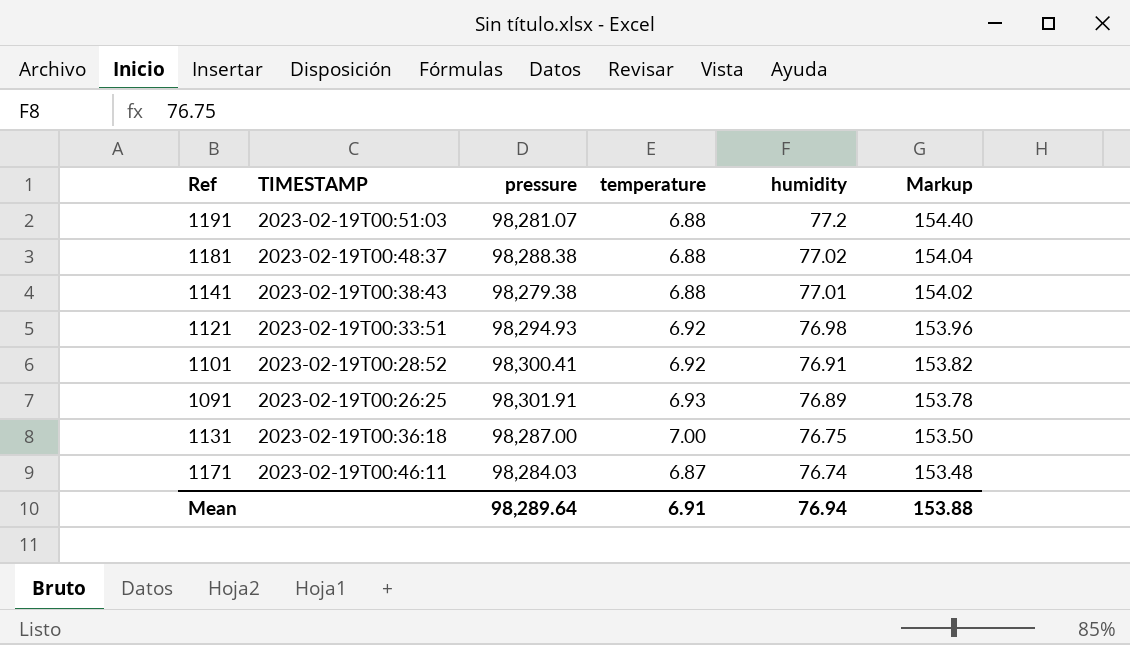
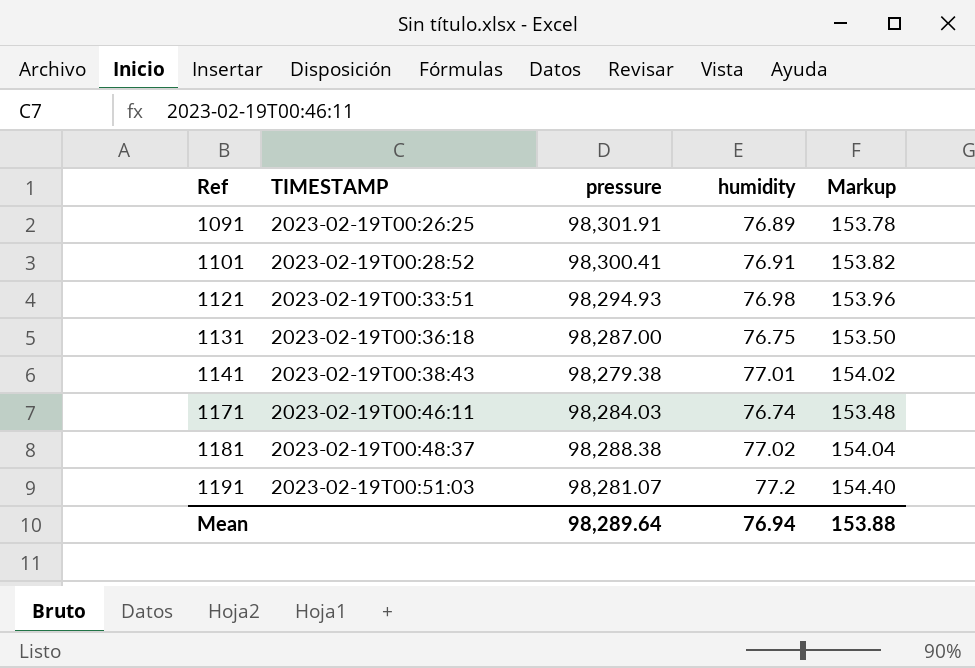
row order: humidity descending -> Ref ascending
column temperature | position: 4 -> none

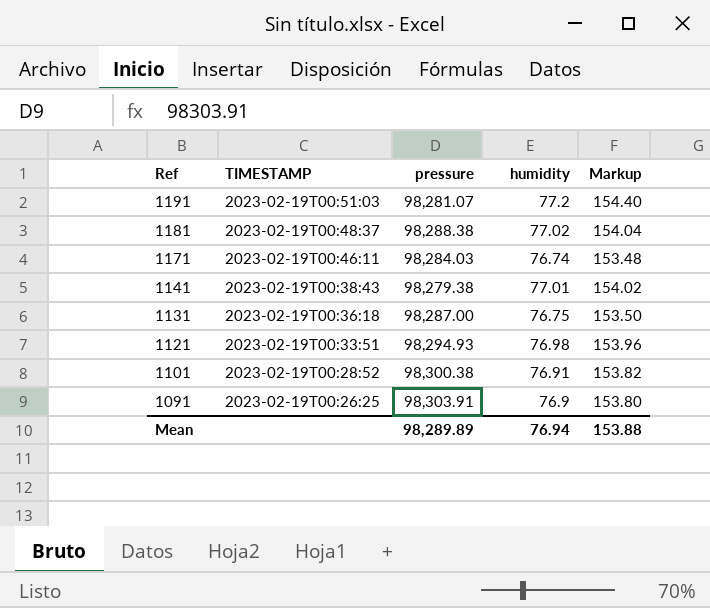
row order: Ref ascending -> Ref descending
1101 | pressure: 98,300.41 -> 98,300.38
1091 | pressure: 98,301.91 -> 98,303.91
1091 | humidity: 76.89 -> 76.9
1091 | Markup: 153.78 -> 153.80
Mean | pressure: 98,289.64 -> 98,289.89

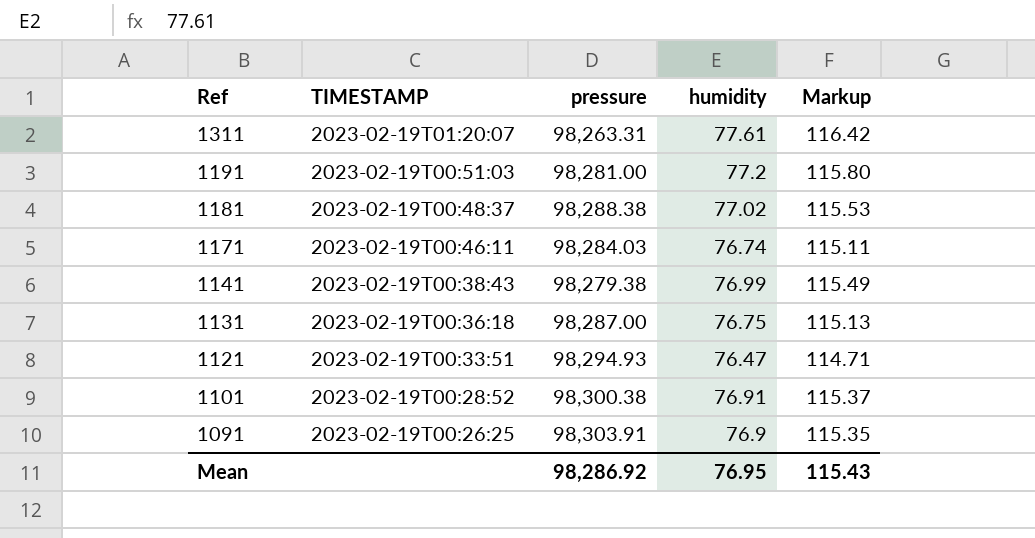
column Markup | formula: [humidity] * 2 -> [humidity] * 1.5
row 1311: none -> 2023-02-19T01:20:07 | 98,263.31 | 77.61 | 116.42
1191 | pressure: 98,281.07 -> 98,281.00
1141 | humidity: 77.01 -> 76.99
1121 | humidity: 76.98 -> 76.47
Mean | pressure: 98,289.89 -> 98,286.92
Mean | humidity: 76.94 -> 76.95
Mean | Markup: 153.88 -> 115.43

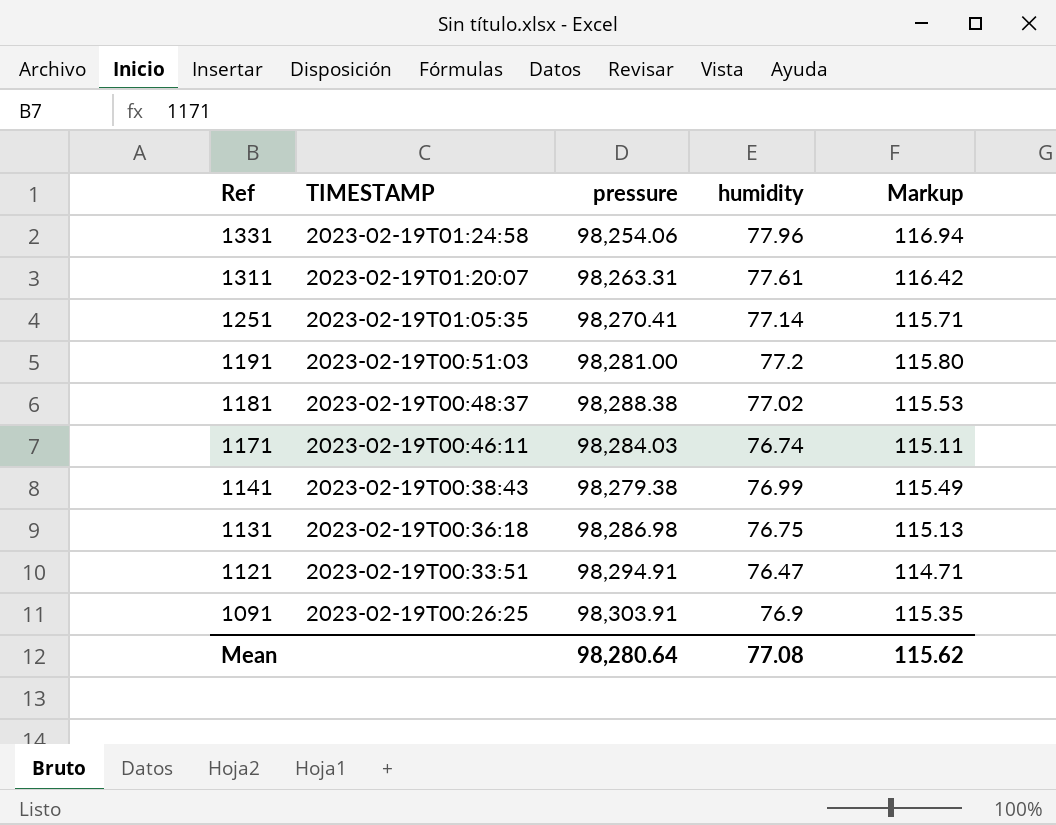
row 1101: 2023-02-19T00:28:52 | 98,300.38 | 76.91 | 115.37 -> none
row 1331: none -> 2023-02-19T01:24:58 | 98,254.06 | 77.96 | 116.94
row 1251: none -> 2023-02-19T01:05:35 | 98,270.41 | 77.14 | 115.71
1131 | pressure: 98,287.00 -> 98,286.98
1121 | pressure: 98,294.93 -> 98,294.91
Mean | pressure: 98,286.92 -> 98,280.64
Mean | humidity: 76.95 -> 77.08
Mean | Markup: 115.43 -> 115.62

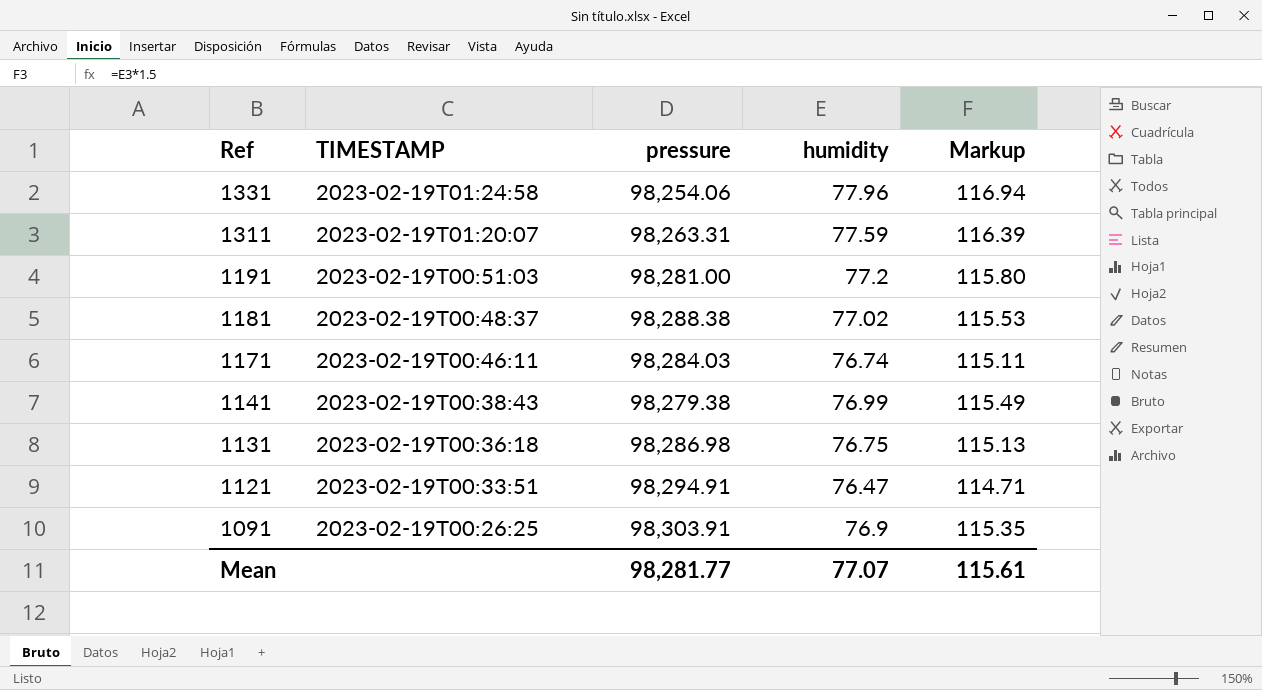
row 1251: 2023-02-19T01:05:35 | 98,270.41 | 77.14 | 115.71 -> none
1311 | humidity: 77.61 -> 77.59
1311 | Markup: 116.42 -> 116.39
Mean | pressure: 98,280.64 -> 98,281.77
Mean | humidity: 77.08 -> 77.07
Mean | Markup: 115.62 -> 115.61

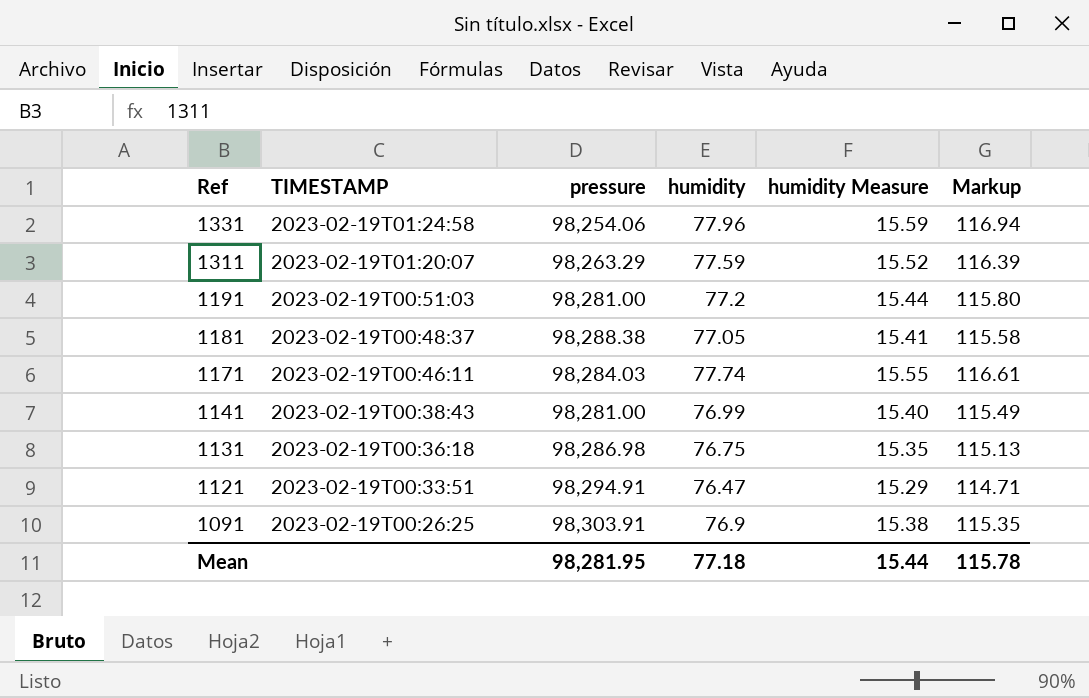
column humidity Measure | formula: none -> [humidity] * 0.2
1311 | pressure: 98,263.31 -> 98,263.29
1181 | humidity: 77.02 -> 77.05
1181 | Markup: 115.53 -> 115.58
1171 | humidity: 76.74 -> 77.74
1171 | Markup: 115.11 -> 116.61
1141 | pressure: 98,279.38 -> 98,281.00
Mean | pressure: 98,281.77 -> 98,281.95
Mean | humidity: 77.07 -> 77.18
Mean | Markup: 115.61 -> 115.78

